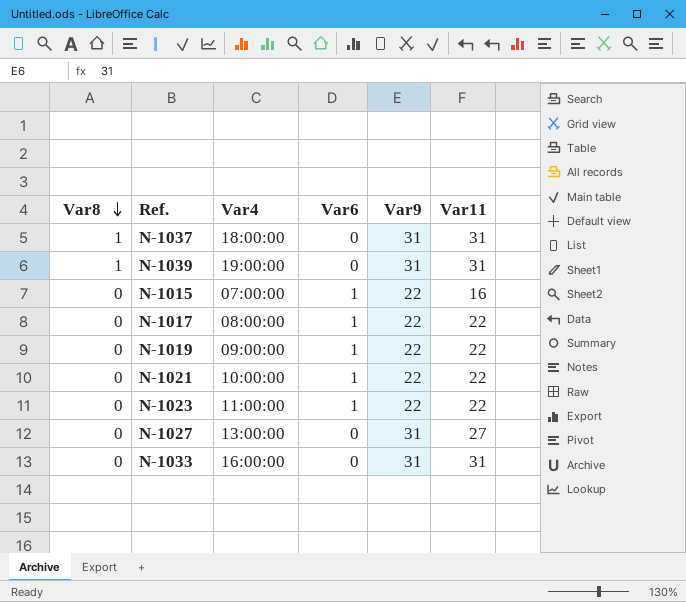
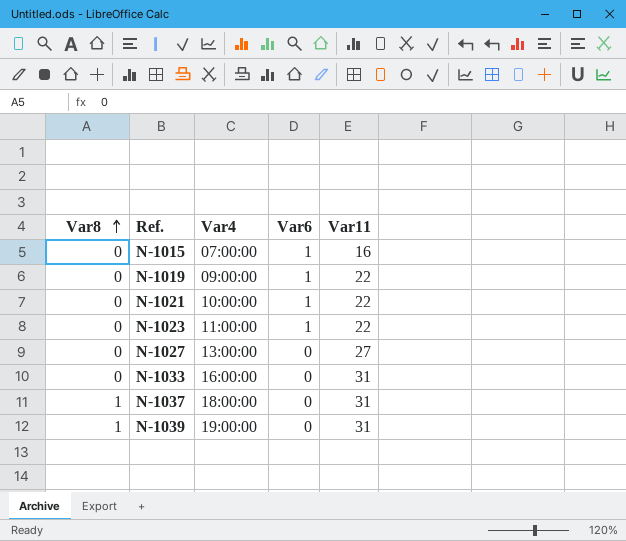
row order: Var8 descending -> Var8 ascending
column Var9 | position: 5 -> none
row N-1017: 0 | 08:00:00 | 1 | 22 | 22 -> none

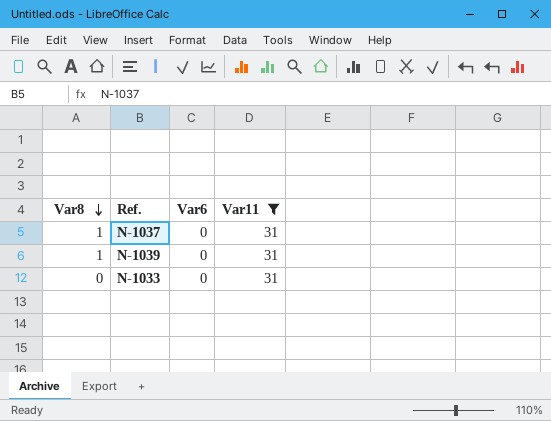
filter: none -> Var11 = 31
row order: Var8 ascending -> Var8 descending
column Var4 | position: 3 -> none

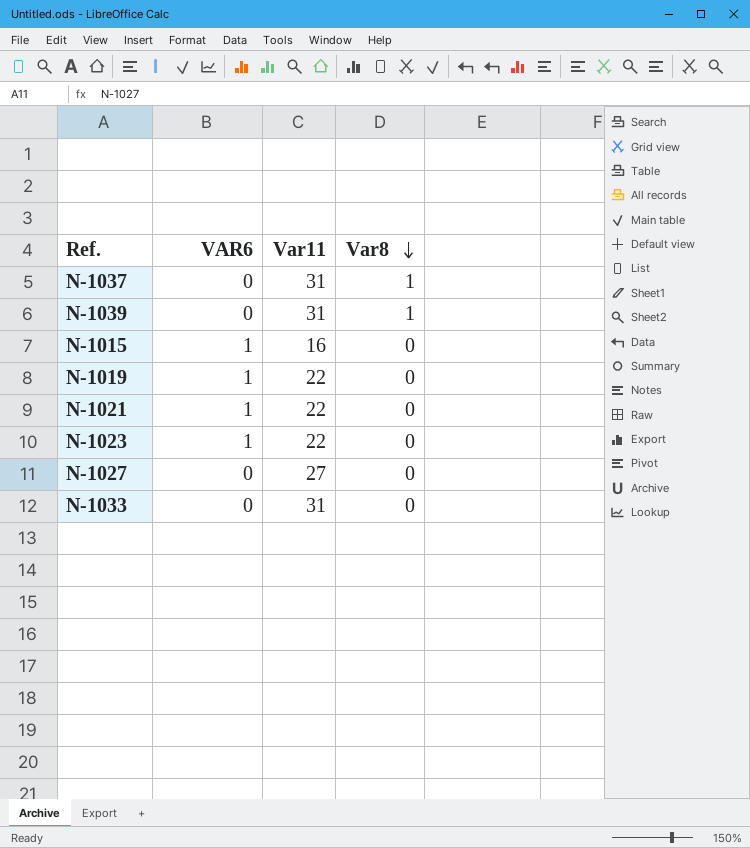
filter: Var11 = 31 -> none
column name: Var6 -> VAR6
column Var8 | position: 1 -> 4

